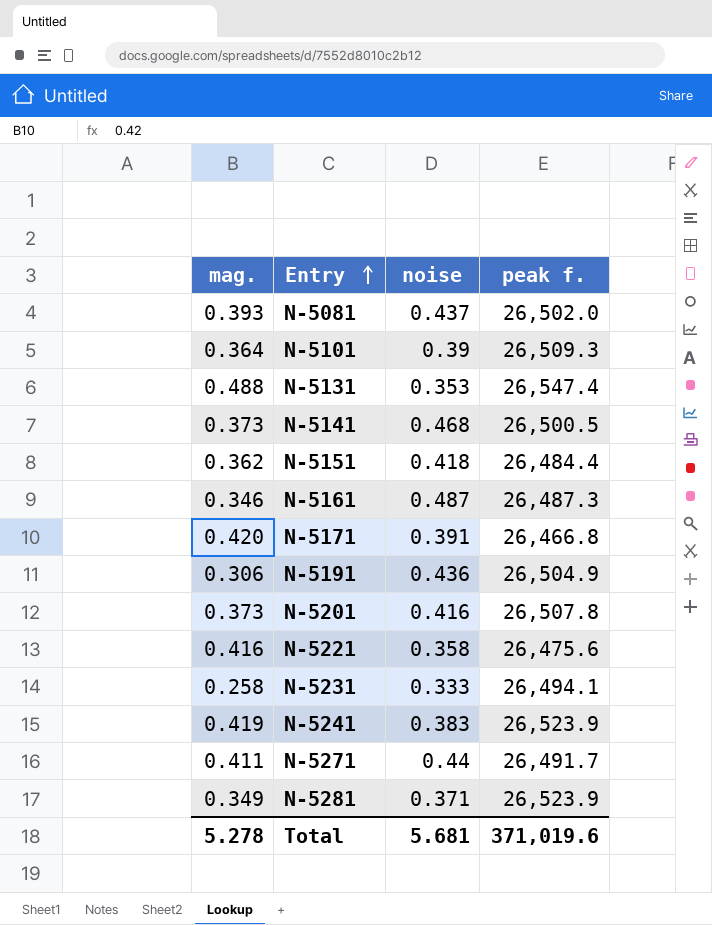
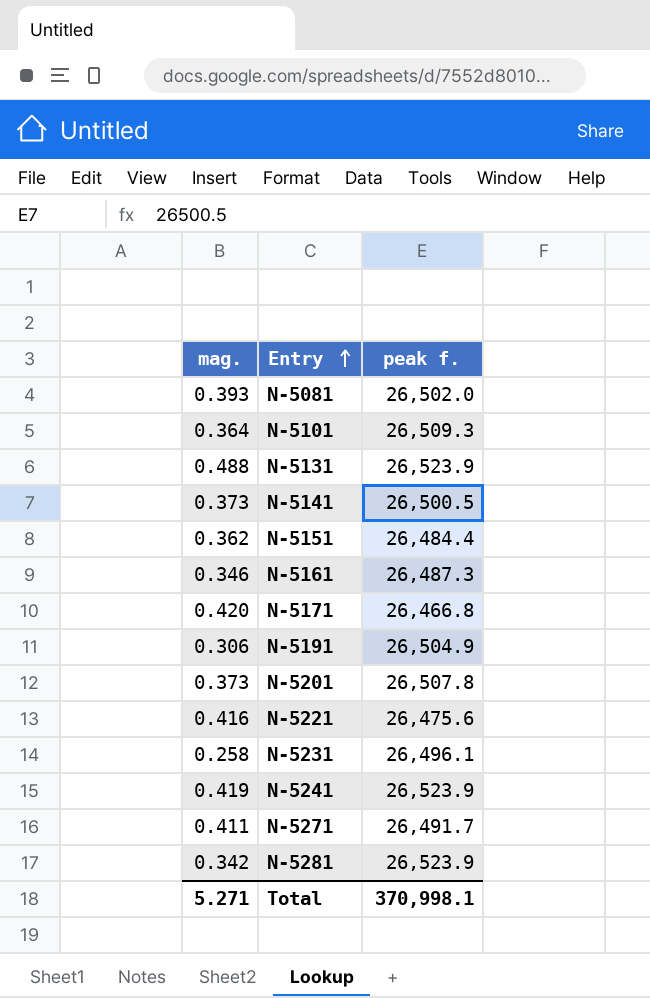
column noise | position: 3 -> none
N-5131 | peak f.: 26,547.4 -> 26,523.9
N-5231 | peak f.: 26,494.1 -> 26,496.1
N-5281 | mag.: 0.349 -> 0.342
Total | mag.: 5.278 -> 5.271
Total | peak f.: 371,019.6 -> 370,998.1

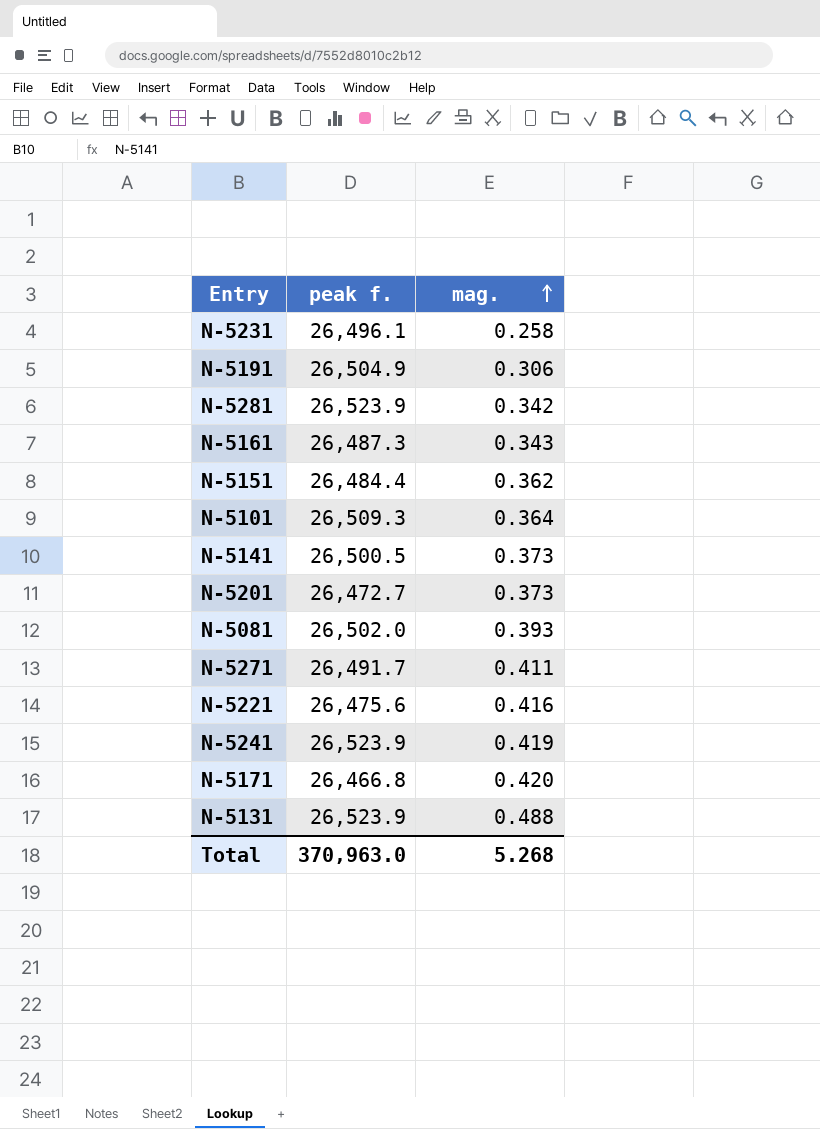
row order: Entry ascending -> mag. ascending
column mag. | position: 1 -> 3
N-5161 | mag.: 0.346 -> 0.343
N-5201 | peak f.: 26,507.8 -> 26,472.7
Total | peak f.: 370,998.1 -> 370,963.0
Total | mag.: 5.271 -> 5.268

